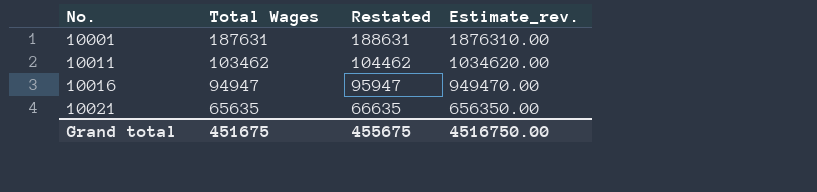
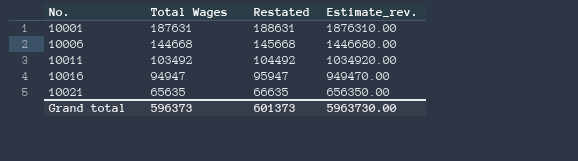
row 10006: none -> 144668 | 145668 | 1446680.00
10011 | Total Wages: 103462 -> 103492
10011 | Restated: 104462 -> 104492
10011 | Estimate_rev.: 1034620.00 -> 1034920.00
Grand total | Total Wages: 451675 -> 596373
Grand total | Restated: 455675 -> 601373
Grand total | Estimate_rev.: 4516750.00 -> 5963730.00

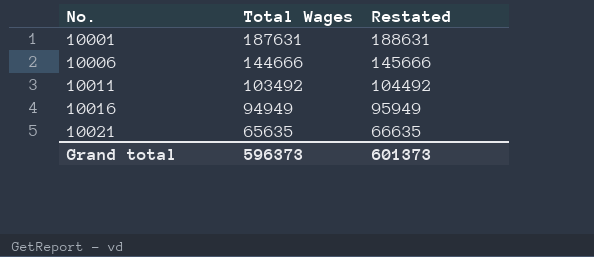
column Estimate_rev. | formula: [Total Wages] * 10 -> none
10006 | Total Wages: 144668 -> 144666
10006 | Restated: 145668 -> 145666
10016 | Total Wages: 94947 -> 94949
10016 | Restated: 95947 -> 95949

